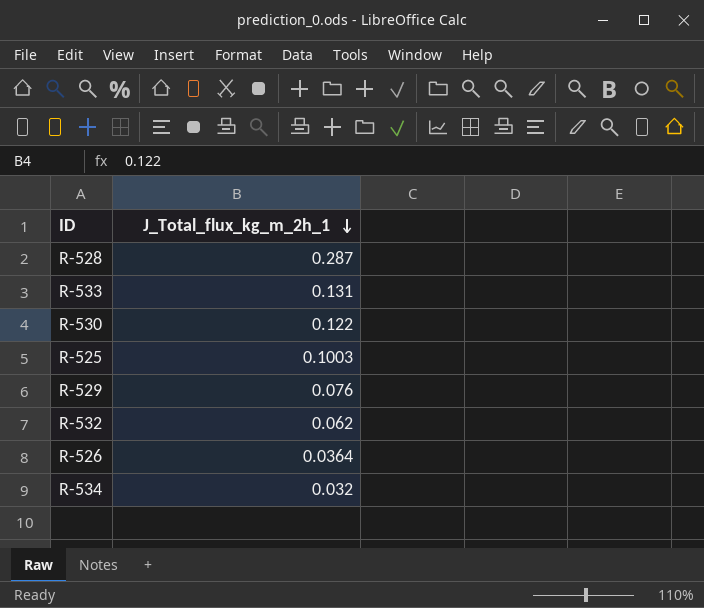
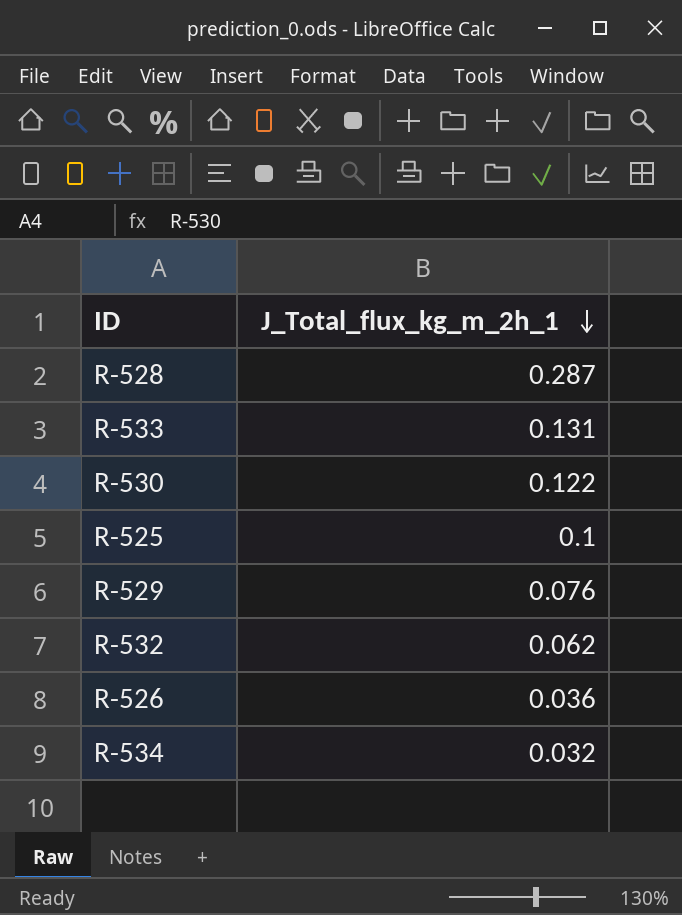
R-525 | J_Total_flux_kg_m_2h_1: 0.1003 -> 0.1
R-526 | J_Total_flux_kg_m_2h_1: 0.0364 -> 0.036

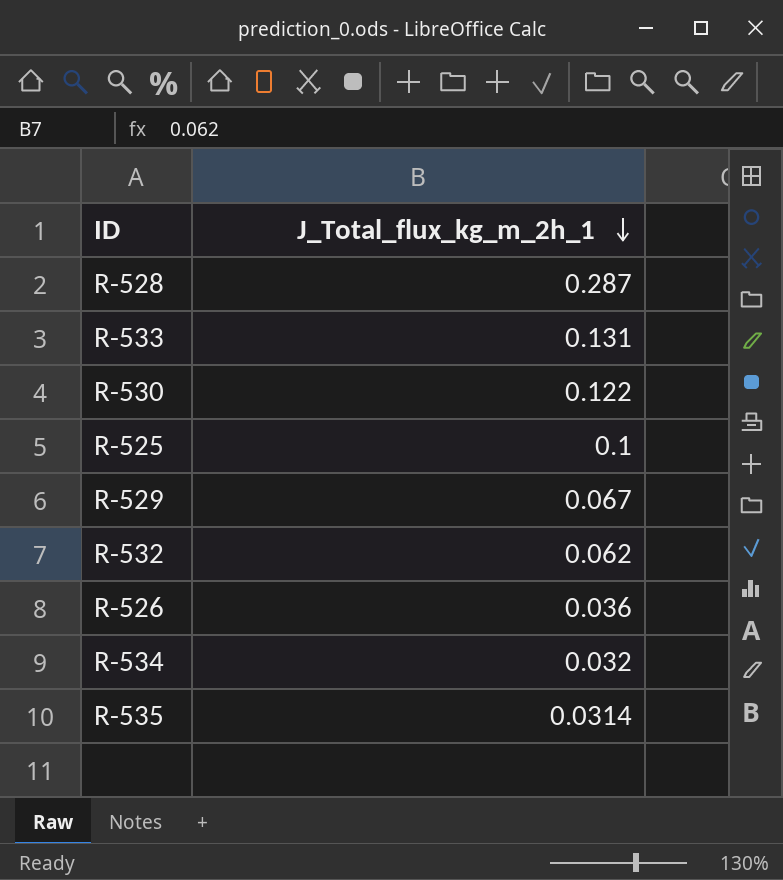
R-529 | J_Total_flux_kg_m_2h_1: 0.076 -> 0.067
row R-535: none -> 0.0314

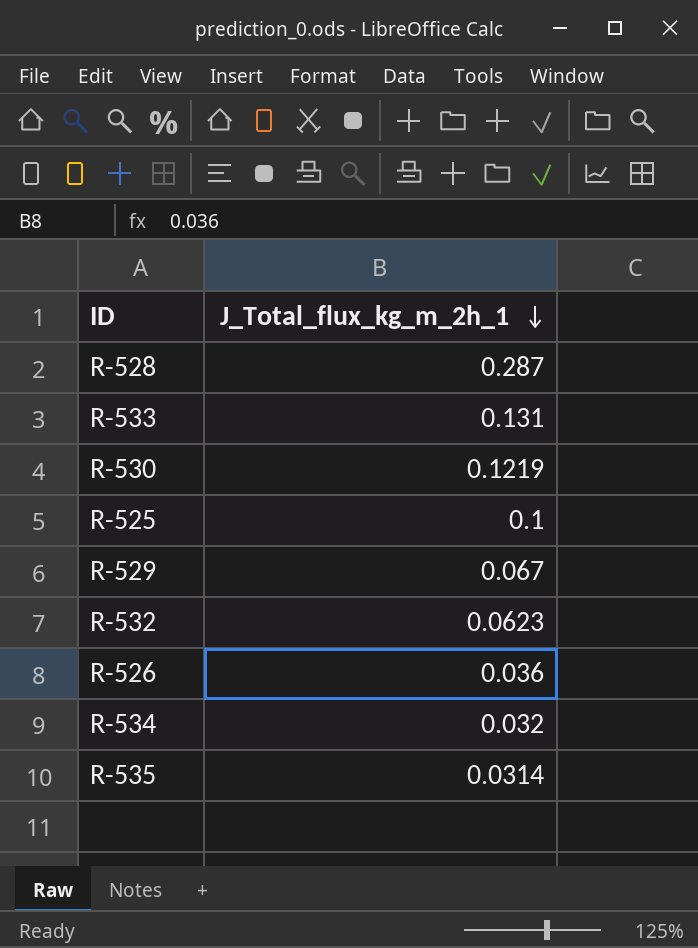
R-530 | J_Total_flux_kg_m_2h_1: 0.122 -> 0.1219
R-532 | J_Total_flux_kg_m_2h_1: 0.062 -> 0.0623

